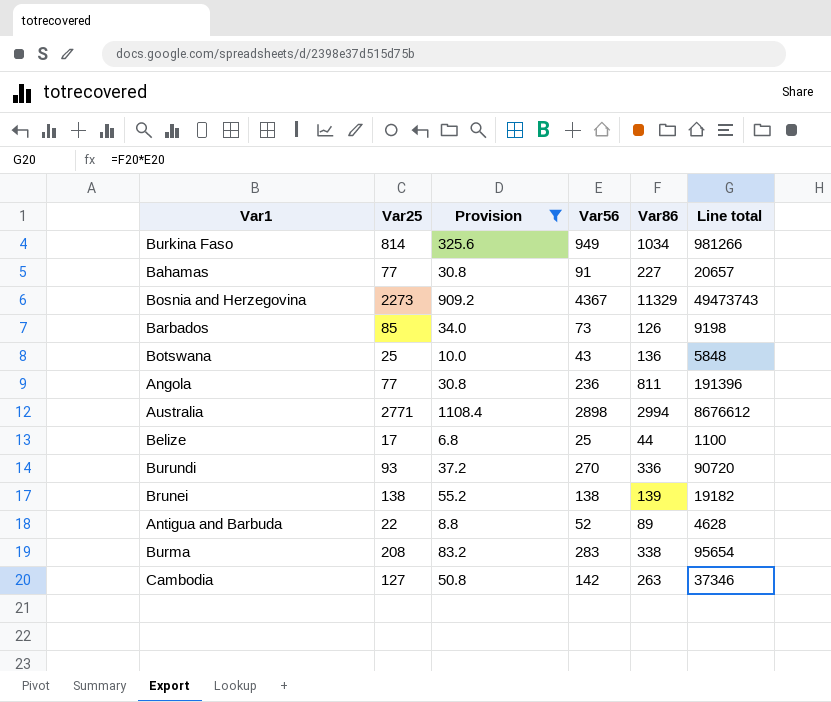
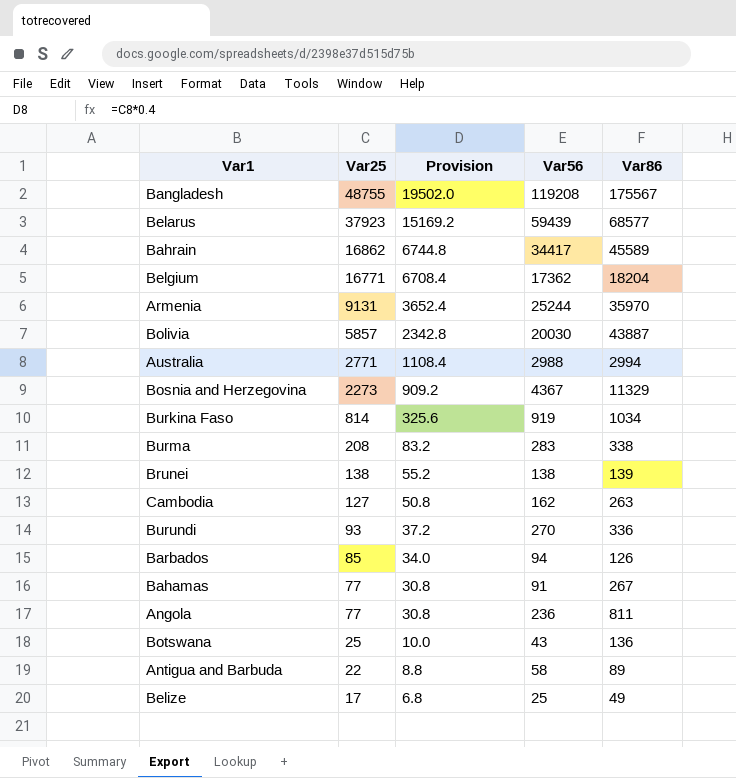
filter: Provision <= 1108.4 -> none
row order: none -> Var25 descending
column Line total | formula: [Var56] * [Var86] -> none
Australia | Var56: 2898 -> 2988
Burkina Faso | Var56: 949 -> 919
Cambodia | Var56: 142 -> 162
Barbados | Var56: 73 -> 94
Bahamas | Var86: 227 -> 267
Antigua and Barbuda | Var56: 52 -> 58
Belize | Var86: 44 -> 49

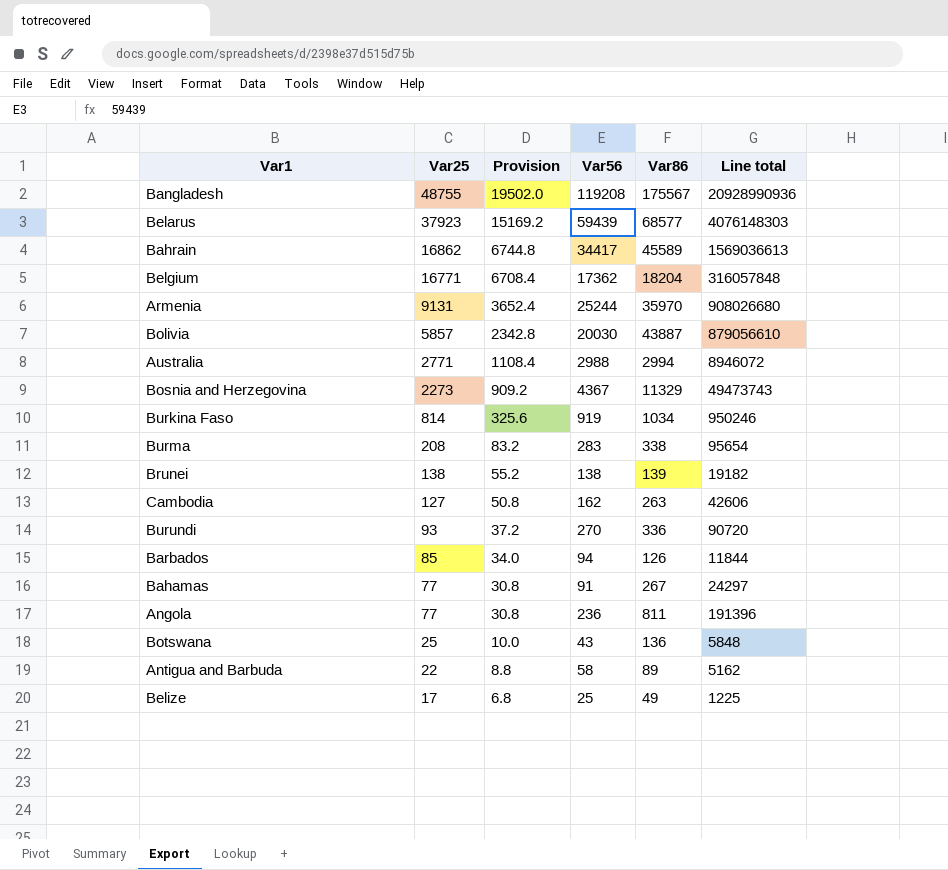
column Line total | formula: none -> [Var56] * [Var86]

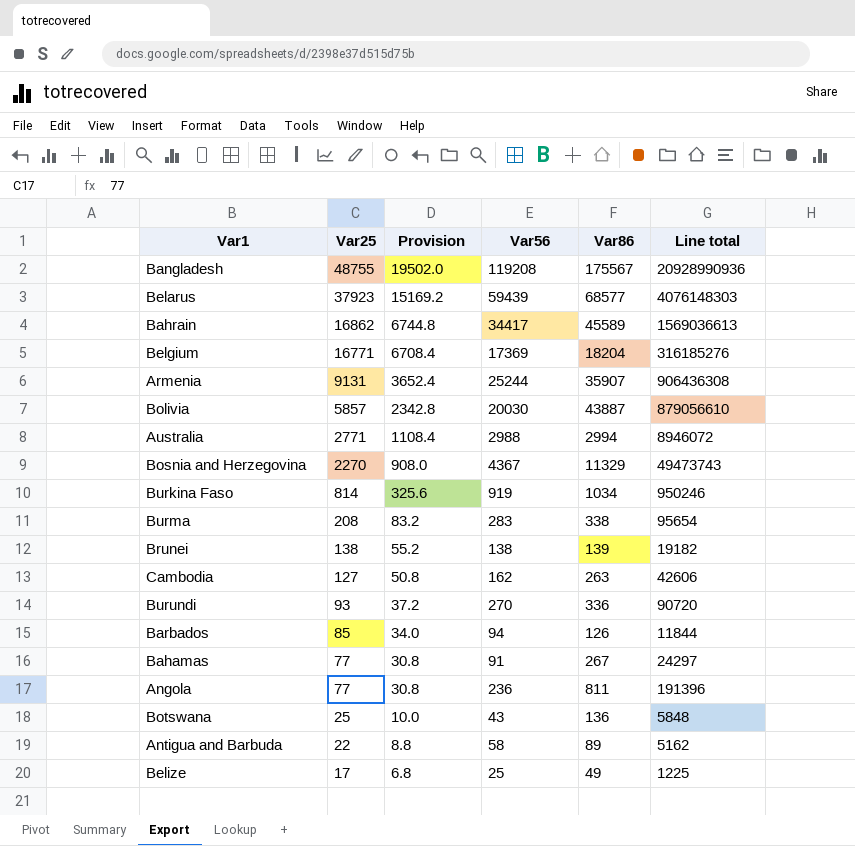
Belgium | Var56: 17362 -> 17369
Belgium | Line total: 316057848 -> 316185276
Armenia | Var86: 35970 -> 35907
Armenia | Line total: 908026680 -> 906436308
Bosnia and Herzegovina | Var25: 2273 -> 2270
Bosnia and Herzegovina | Provision: 909.2 -> 908.0

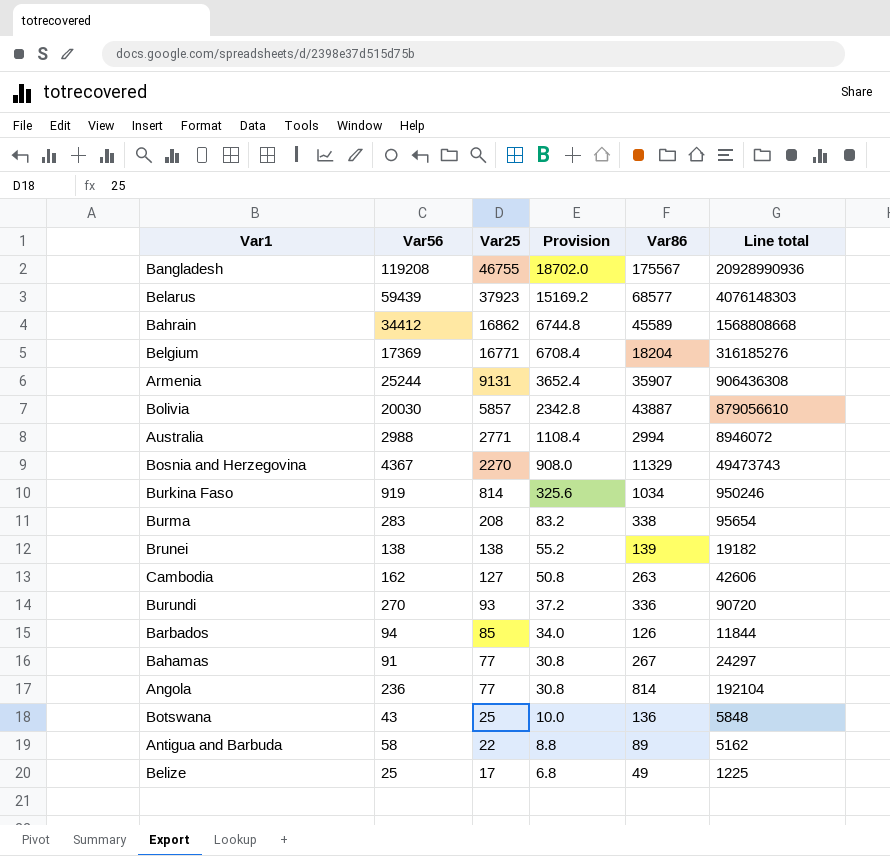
column Var56 | position: 4 -> 2
Bangladesh | Var25: 48755 -> 46755
Bangladesh | Provision: 19502.0 -> 18702.0
Bahrain | Var56: 34417 -> 34412
Bahrain | Line total: 1569036613 -> 1568808668
Angola | Var86: 811 -> 814
Angola | Line total: 191396 -> 192104

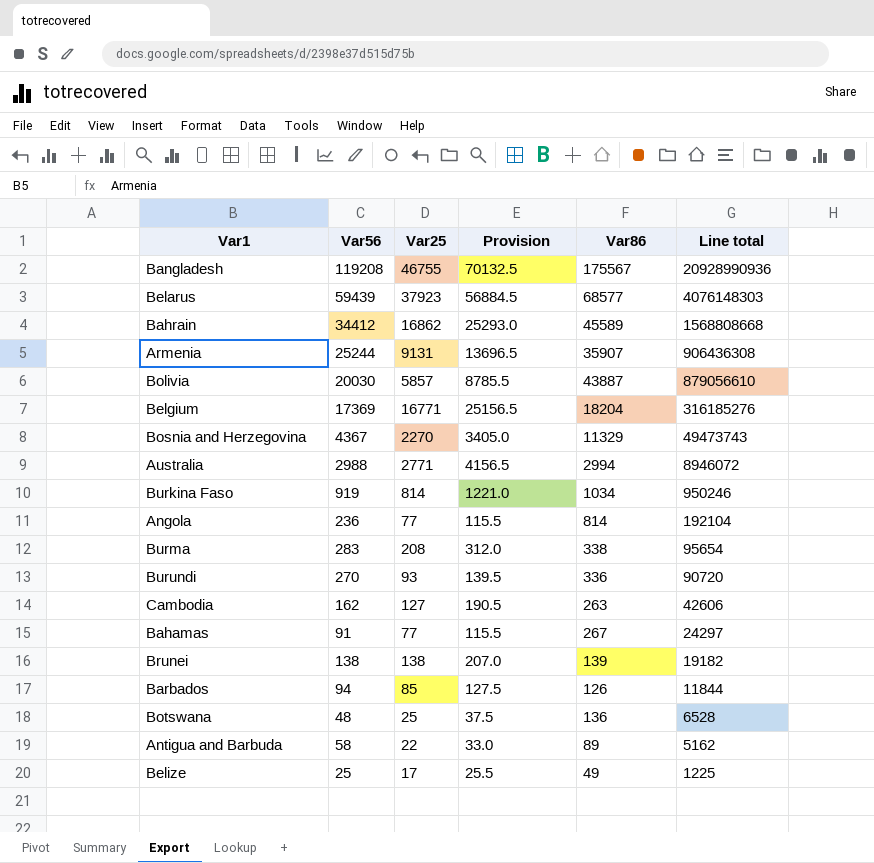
row order: Var25 descending -> Line total descending
column Provision | formula: [Var25] * 0.4 -> [Var25] * 1.5
Botswana | Var56: 43 -> 48
Botswana | Line total: 5848 -> 6528

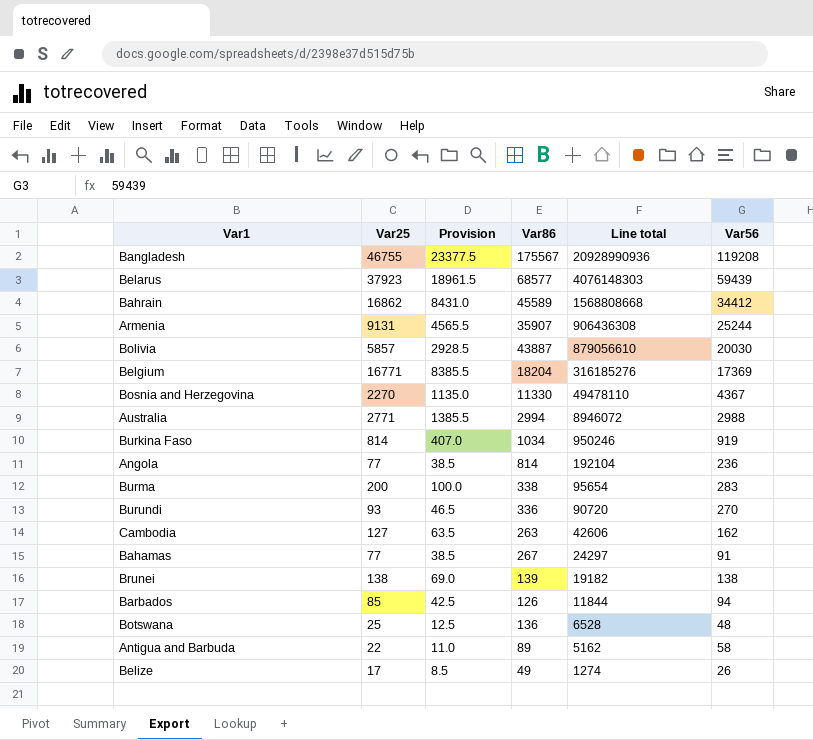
column Provision | formula: [Var25] * 1.5 -> [Var25] * 0.5
column Var56 | position: 2 -> 6
Bosnia and Herzegovina | Var86: 11329 -> 11330
Bosnia and Herzegovina | Line total: 49473743 -> 49478110
Burma | Var25: 208 -> 200
Belize | Line total: 1225 -> 1274
Belize | Var56: 25 -> 26

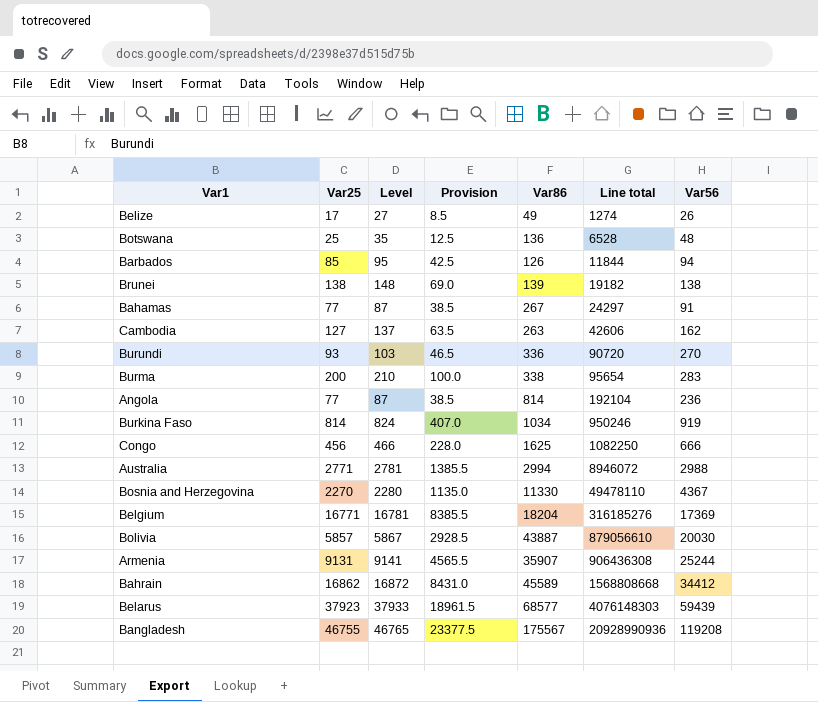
row order: Line total descending -> Line total ascending
column Level | formula: none -> [Var25] + 10
row Antigua and Barbuda: 22 | 11.0 | 89 | 5162 | 58 -> none
row Congo: none -> 456 | 466 | 228.0 | 1625 | 1082250 | 666

